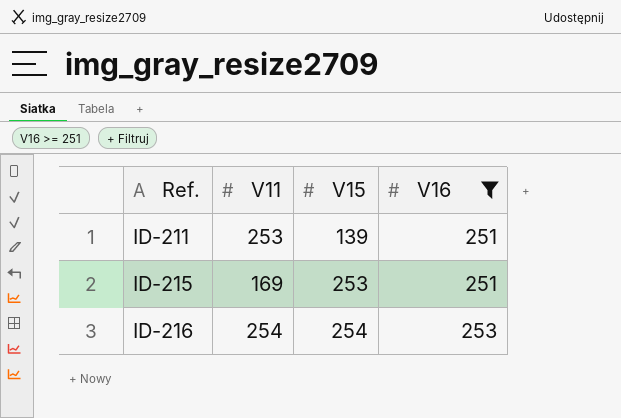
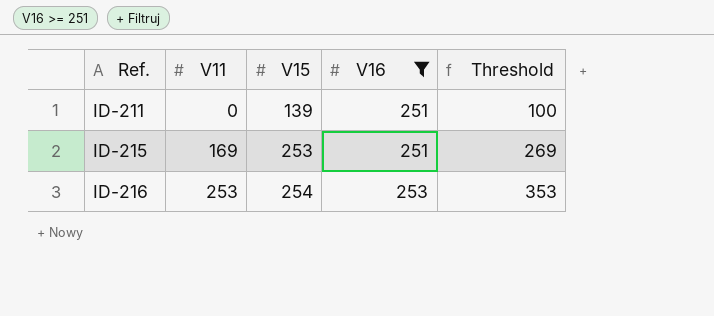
column Threshold | formula: none -> [V11] + 100
ID-211 | V11: 253 -> 0
ID-216 | V11: 254 -> 253

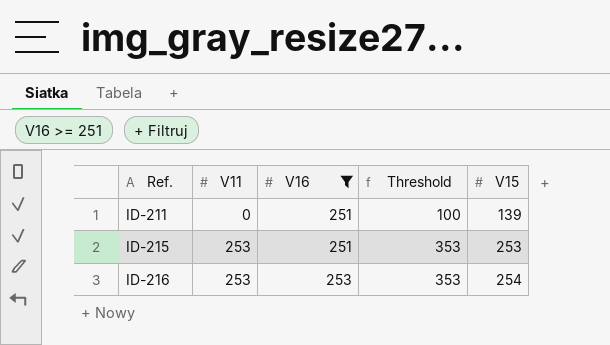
column V15 | position: 3 -> 5
ID-215 | V11: 169 -> 253
ID-215 | Threshold: 269 -> 353

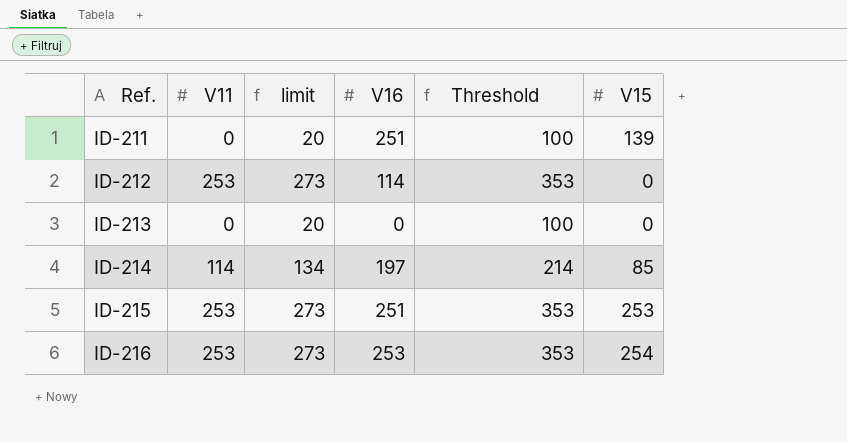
filter: V16 >= 251 -> none
column limit | formula: none -> [V11] + 20

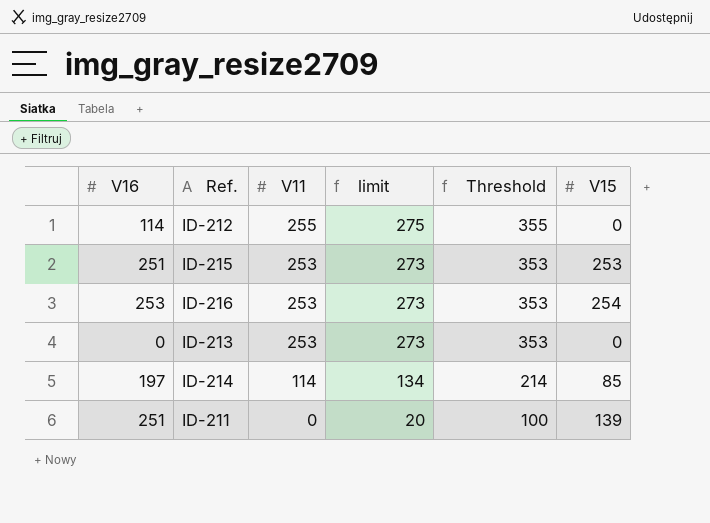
row order: Ref. ascending -> V11 descending
column V16 | position: 4 -> 1
ID-212 | V11: 253 -> 255
ID-212 | limit: 273 -> 275
ID-212 | Threshold: 353 -> 355
ID-213 | V11: 0 -> 253
ID-213 | limit: 20 -> 273
ID-213 | Threshold: 100 -> 353

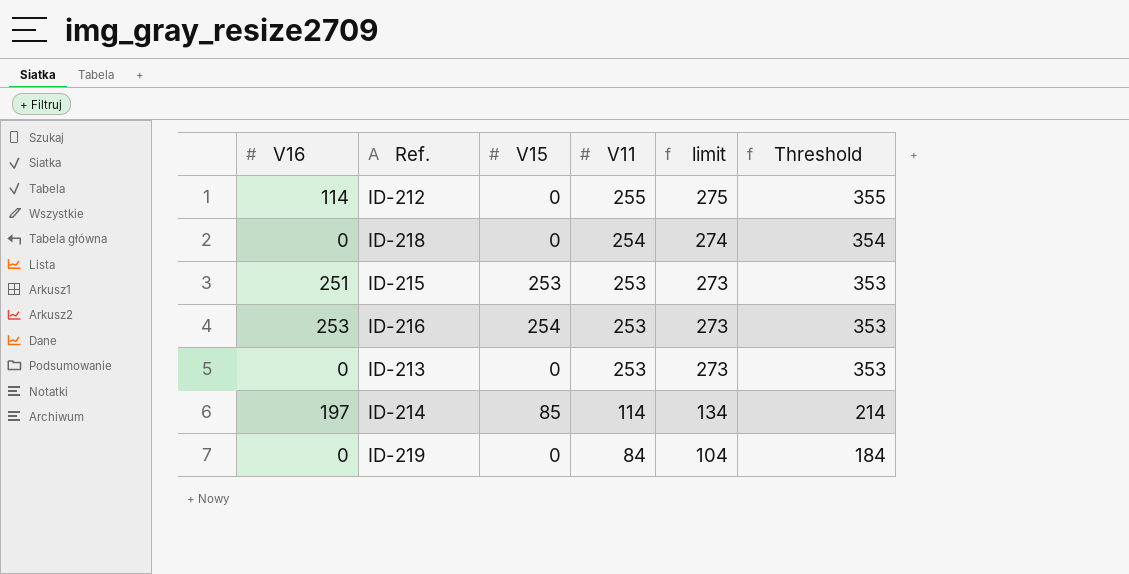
column V15 | position: 6 -> 3
row ID-211: 251 | 0 | 20 | 100 | 139 -> none
row ID-218: none -> 0 | 0 | 254 | 274 | 354
row ID-219: none -> 0 | 0 | 84 | 104 | 184

